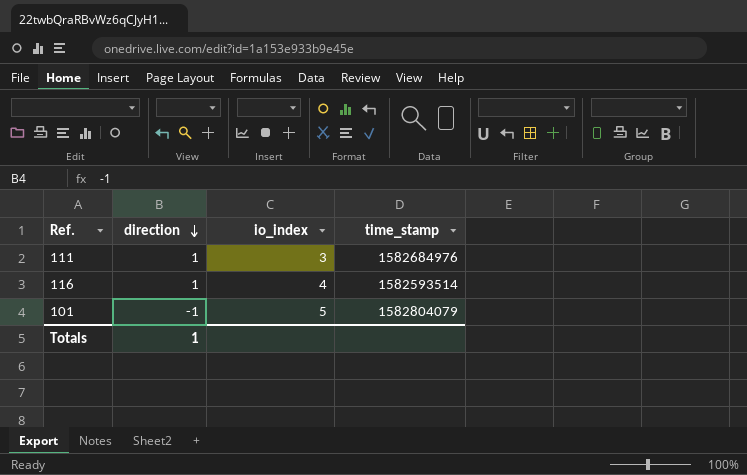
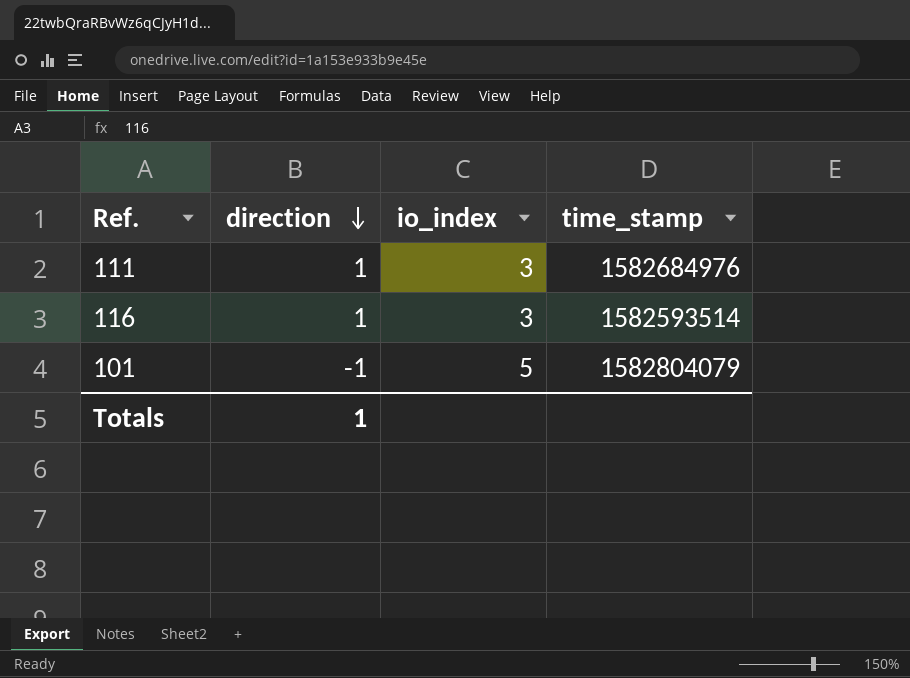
116 | io_index: 4 -> 3

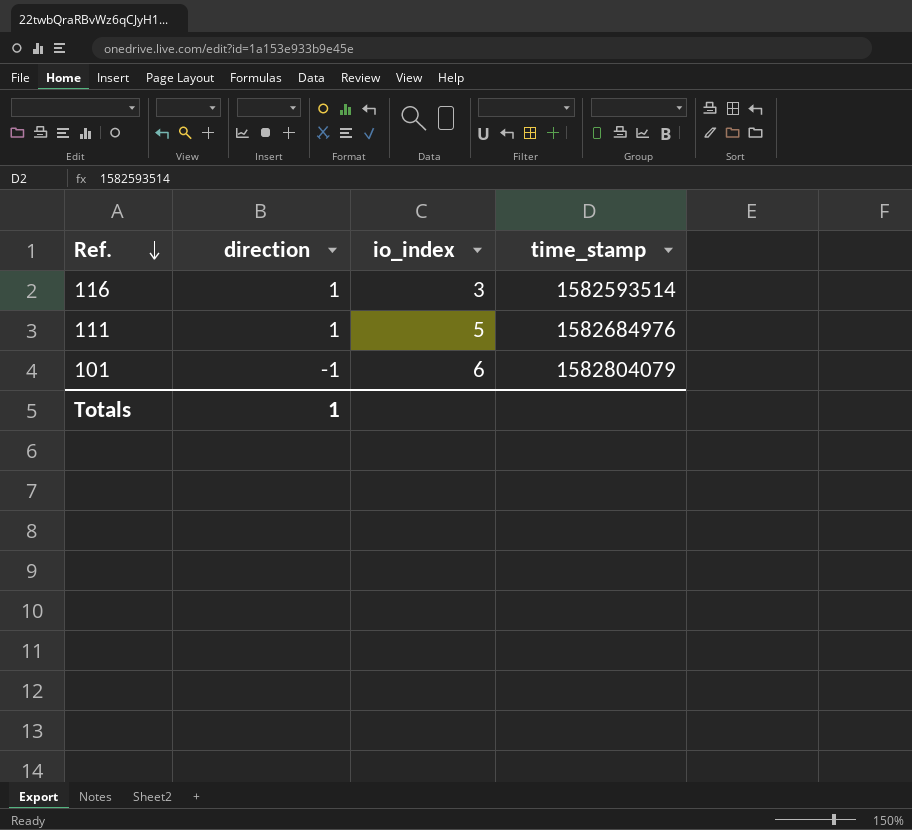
row order: direction descending -> Ref. descending
111 | io_index: 3 -> 5
101 | io_index: 5 -> 6

